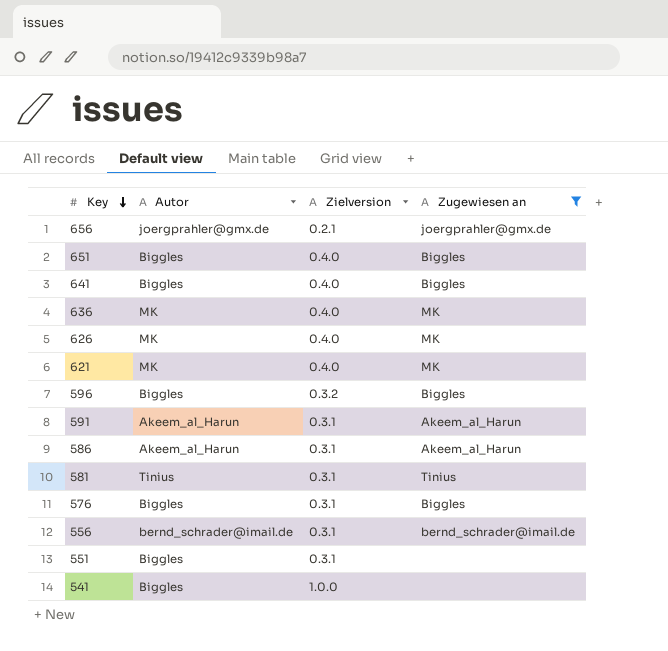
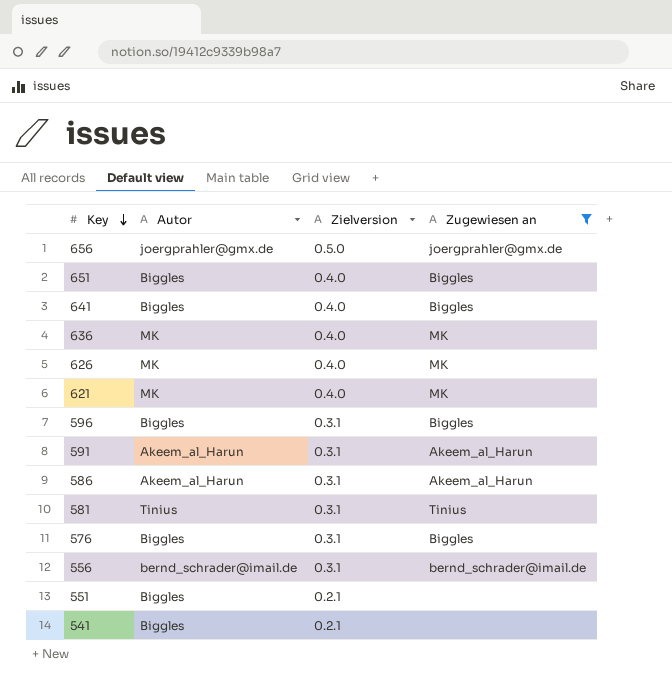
656 | Zielversion: 0.2.1 -> 0.5.0
596 | Zielversion: 0.3.2 -> 0.3.1
551 | Zielversion: 0.3.1 -> 0.2.1
541 | Zielversion: 1.0.0 -> 0.2.1

